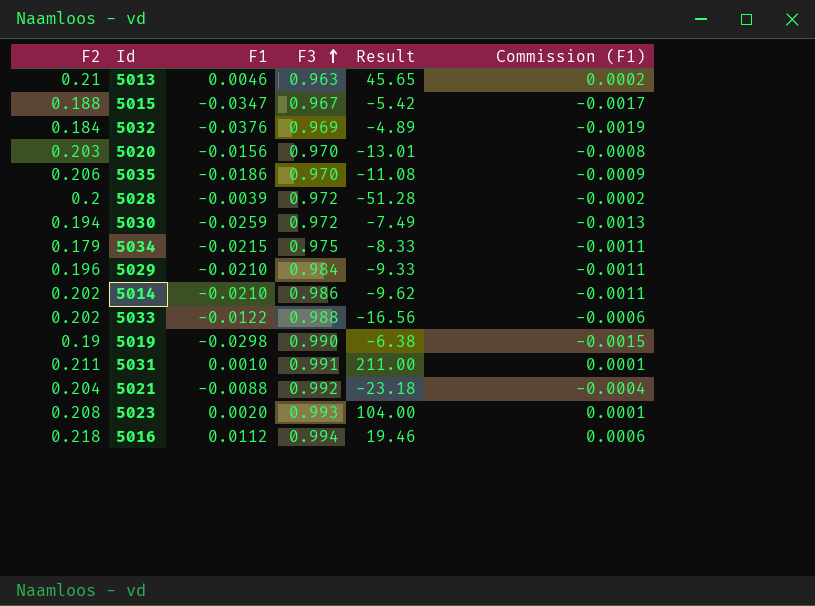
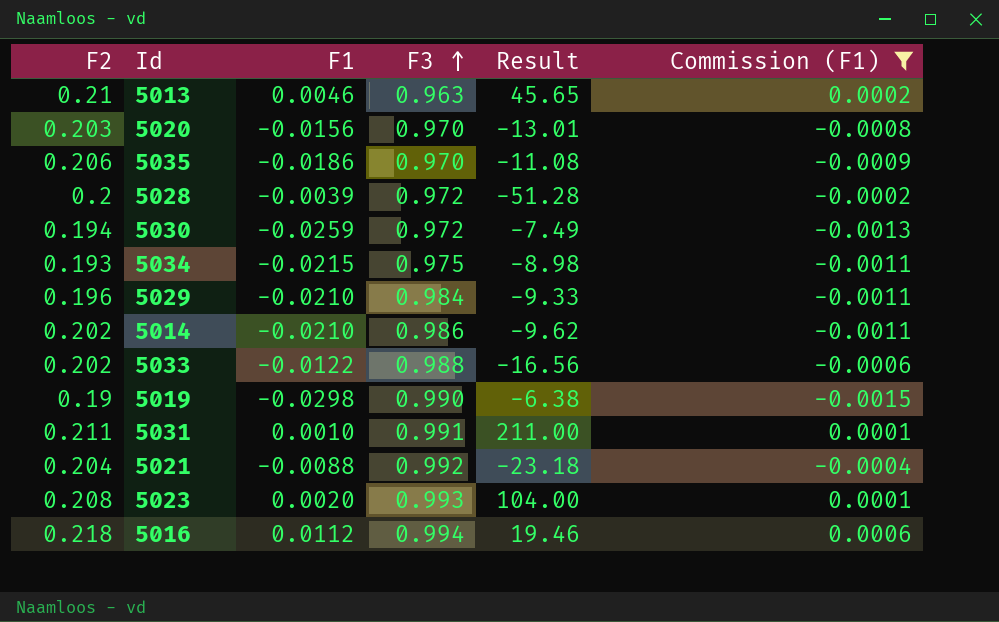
filter: none -> Commission (F1) >= -0.0015
5034 | F2: 0.179 -> 0.193
5034 | Result: -8.33 -> -8.98

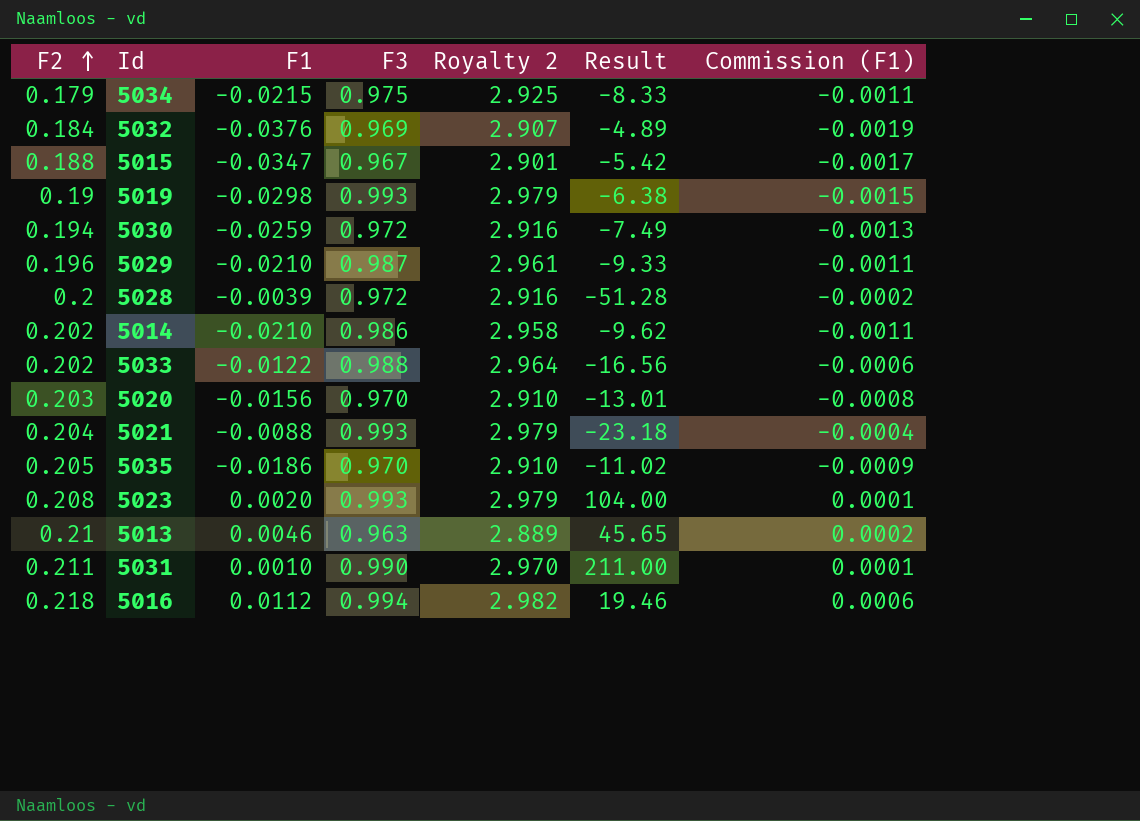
filter: Commission (F1) >= -0.0015 -> none
row order: F3 ascending -> F2 ascending
column Royalty 2 | formula: none -> [F3] * 3
5034 | F2: 0.193 -> 0.179
5034 | Result: -8.98 -> -8.33
5019 | F3: 0.990 -> 0.993
5029 | F3: 0.984 -> 0.987
5021 | F3: 0.992 -> 0.993
5035 | F2: 0.206 -> 0.205
5035 | Result: -11.08 -> -11.02
5031 | F3: 0.991 -> 0.990

